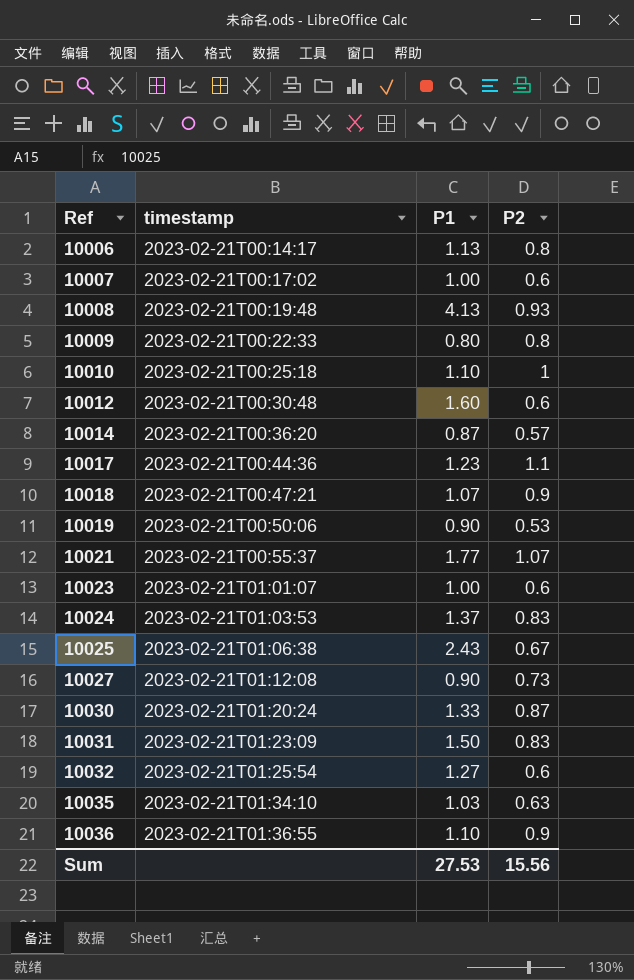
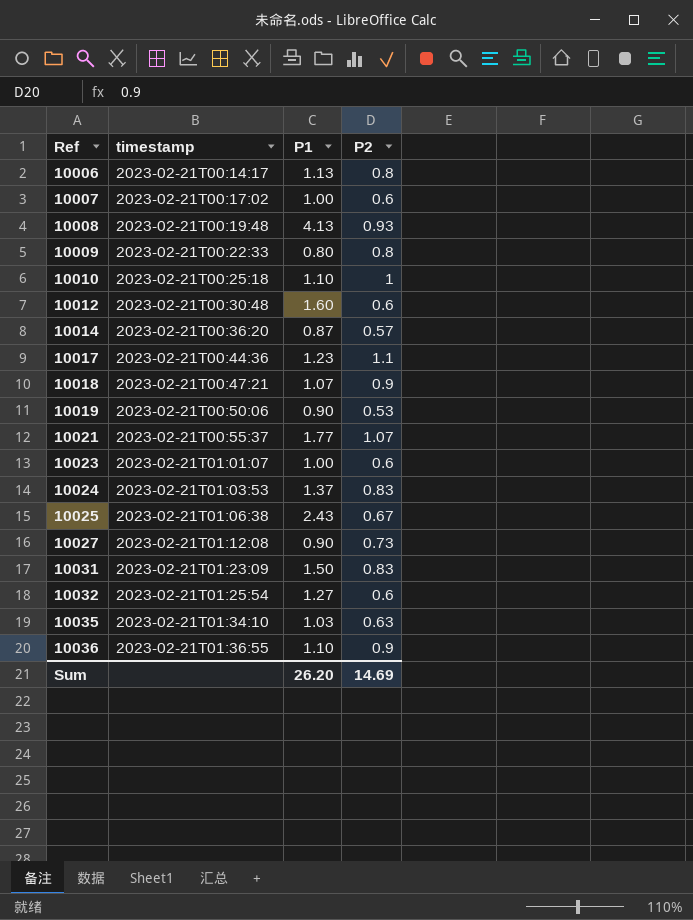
row 10030: 2023-02-21T01:20:24 | 1.33 | 0.87 -> none
Sum | P1: 27.53 -> 26.20
Sum | P2: 15.56 -> 14.69

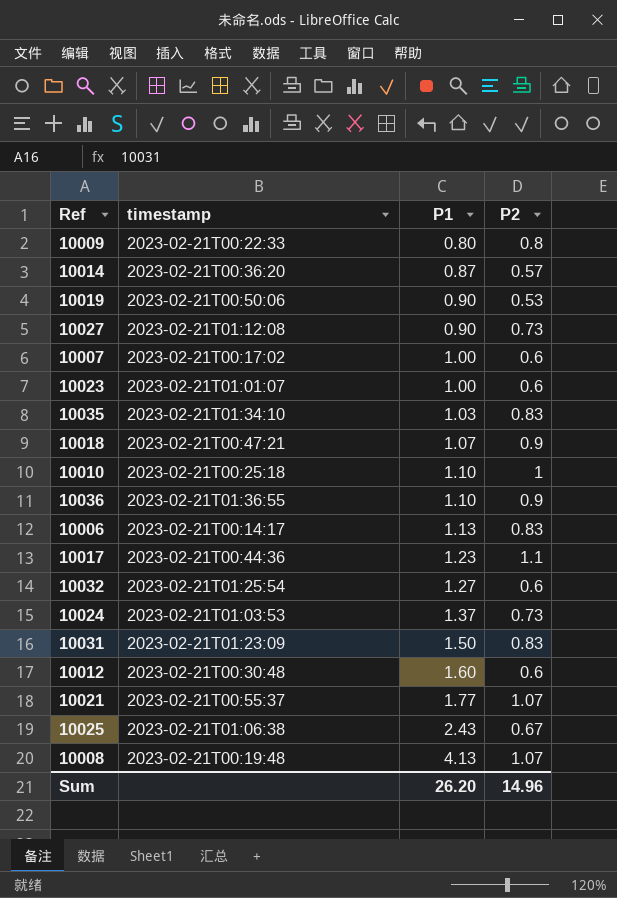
row order: Ref ascending -> P1 ascending
10035 | P2: 0.63 -> 0.83
10006 | P2: 0.8 -> 0.83
10024 | P2: 0.83 -> 0.73
10008 | P2: 0.93 -> 1.07
Sum | P2: 14.69 -> 14.96

